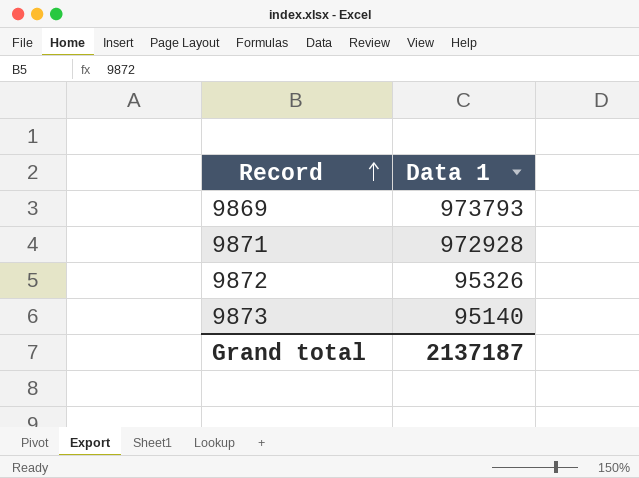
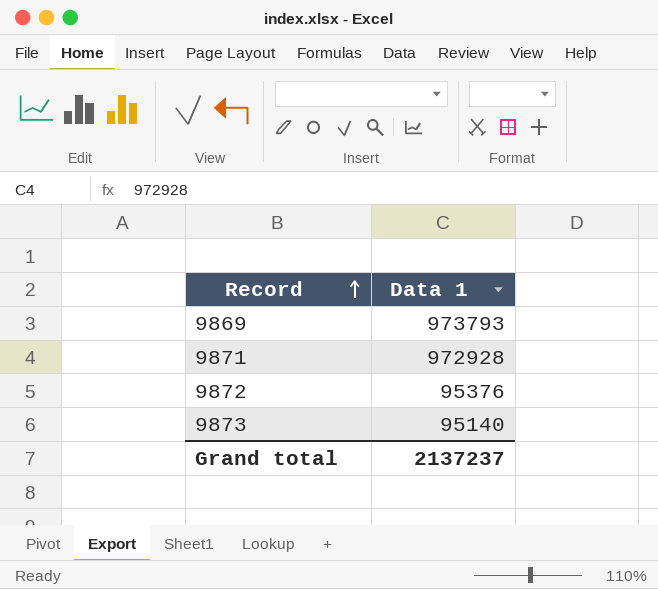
9872 | Data 1: 95326 -> 95376
Grand total | Data 1: 2137187 -> 2137237

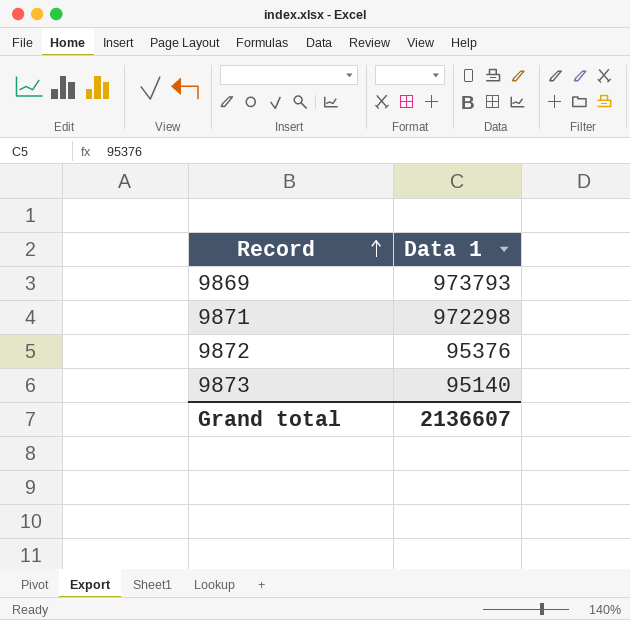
9871 | Data 1: 972928 -> 972298
Grand total | Data 1: 2137237 -> 2136607

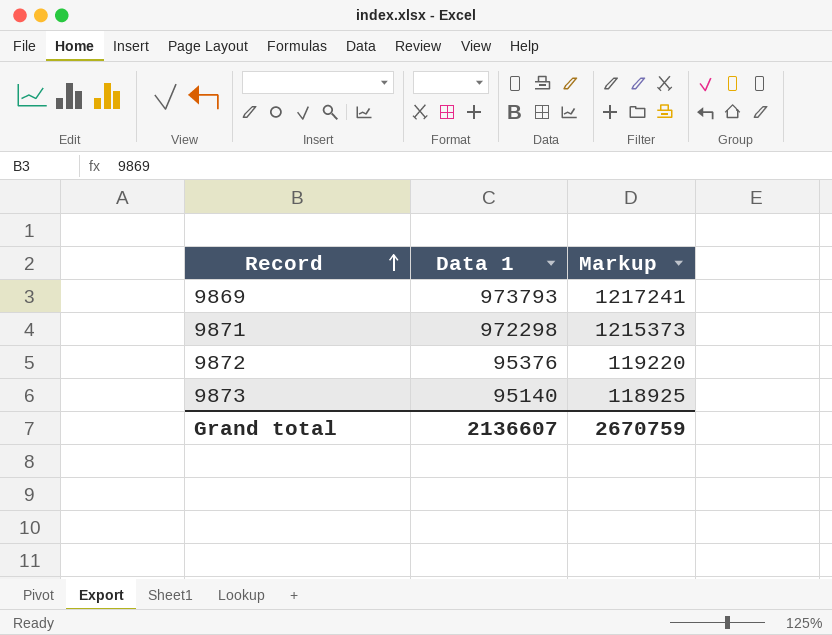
column Markup | formula: none -> [Data 1] * 1.25

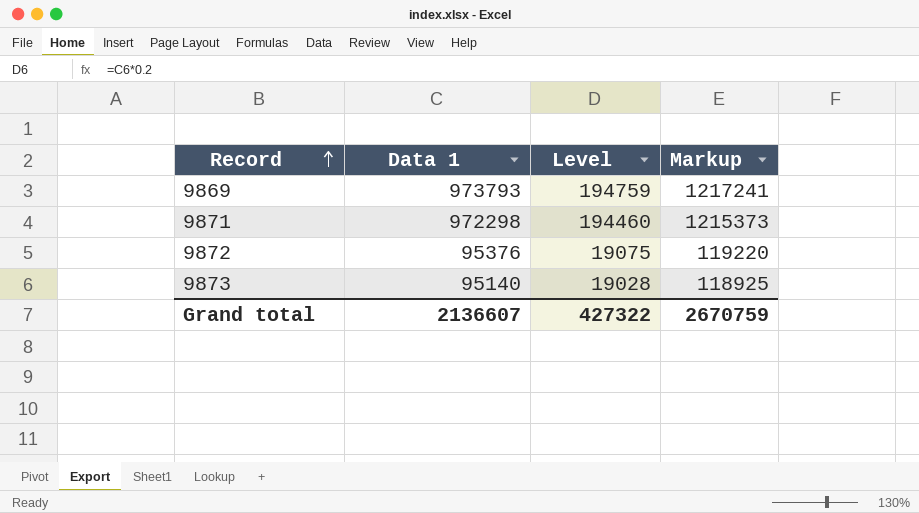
column Level | formula: none -> [Data 1] * 0.2

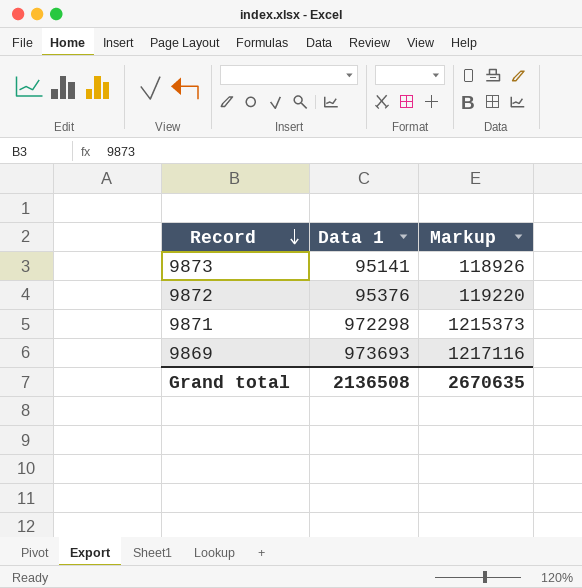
row order: Record ascending -> Record descending
column Level | formula: [Data 1] * 0.2 -> none
9873 | Data 1: 95140 -> 95141
9873 | Markup: 118925 -> 118926
9869 | Data 1: 973793 -> 973693
9869 | Markup: 1217241 -> 1217116
Grand total | Data 1: 2136607 -> 2136508
Grand total | Markup: 2670759 -> 2670635

